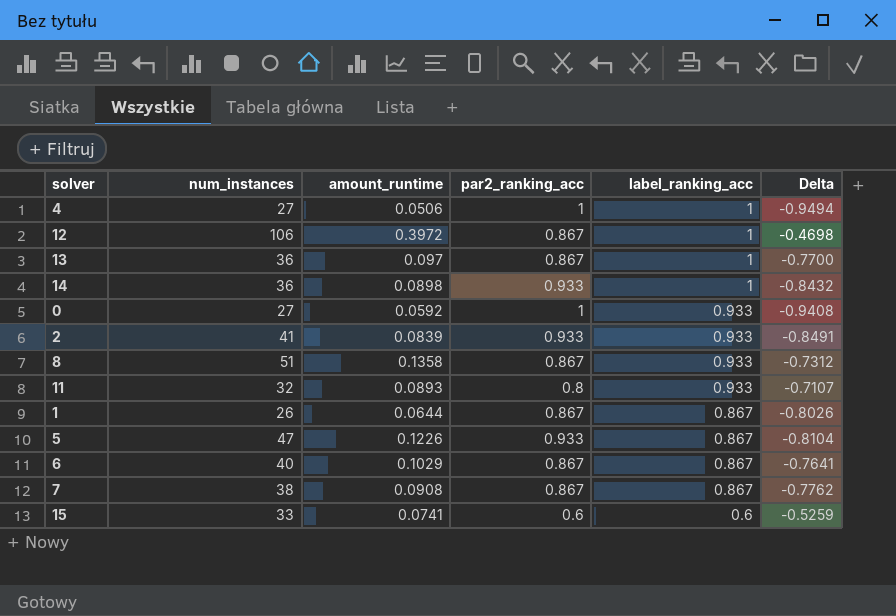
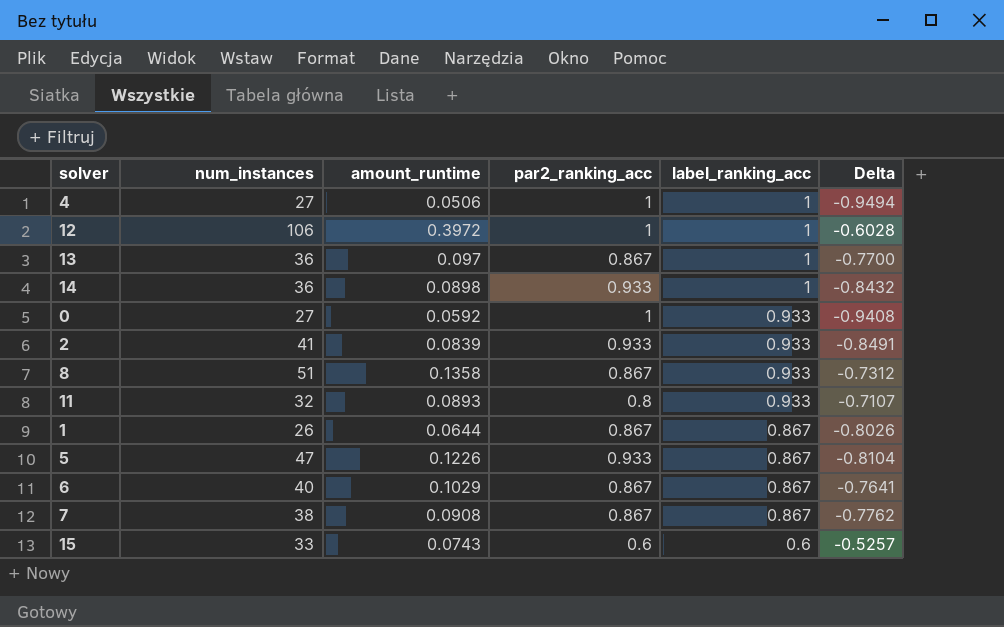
12 | par2_ranking_acc: 0.867 -> 1
12 | Delta: -0.4698 -> -0.6028
15 | amount_runtime: 0.0741 -> 0.0743
15 | Delta: -0.5259 -> -0.5257

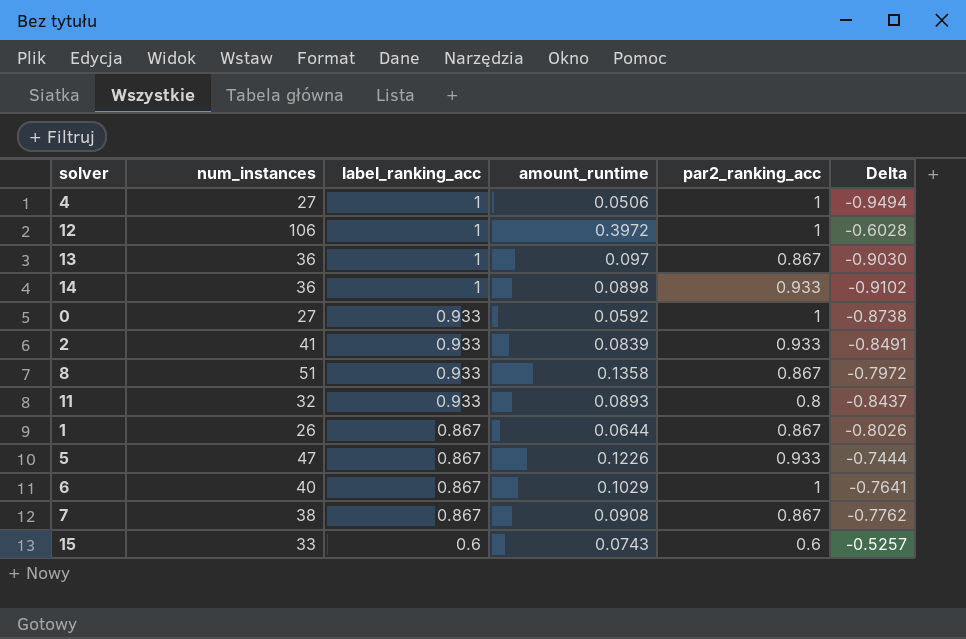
column label_ranking_acc | position: 5 -> 3
column Delta | formula: [amount_runtime] - [par2_ranking_acc] -> [amount_runtime] - [label_ranking_acc]
6 | par2_ranking_acc: 0.867 -> 1

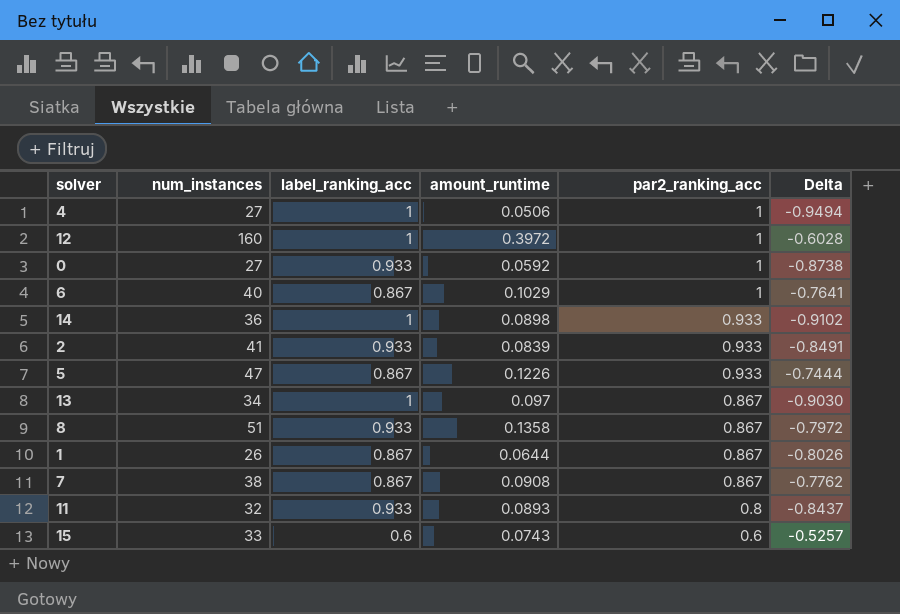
row order: label_ranking_acc descending -> par2_ranking_acc descending
12 | num_instances: 106 -> 160
13 | num_instances: 36 -> 34

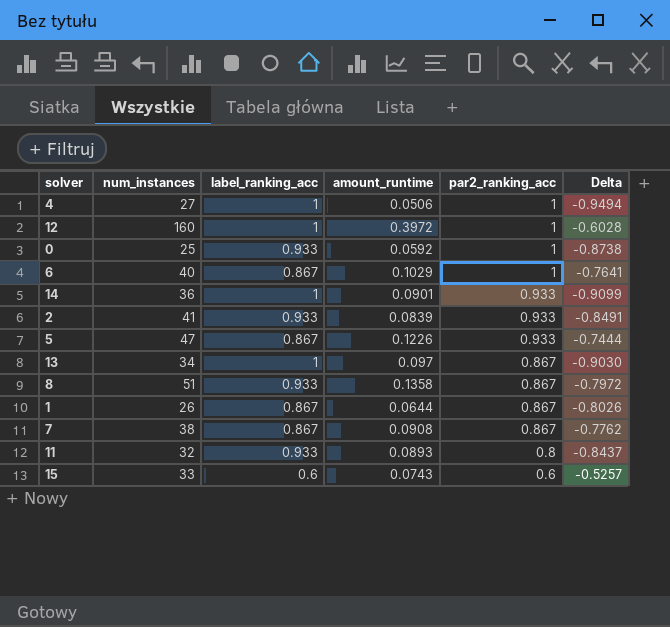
0 | num_instances: 27 -> 25
14 | amount_runtime: 0.0898 -> 0.0901
14 | Delta: -0.9102 -> -0.9099

